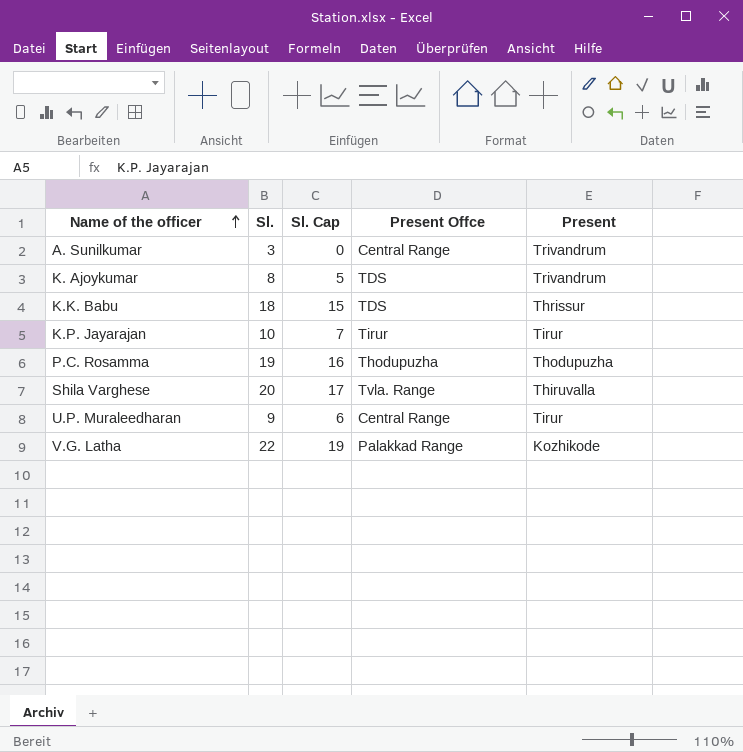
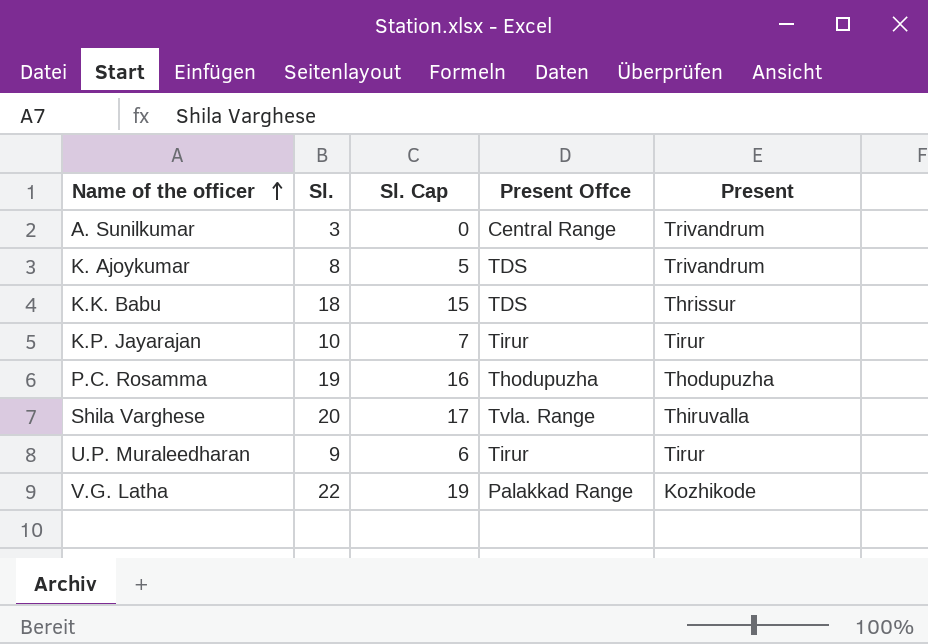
U.P. Muraleedharan | Present Offce: Central Range -> Tirur

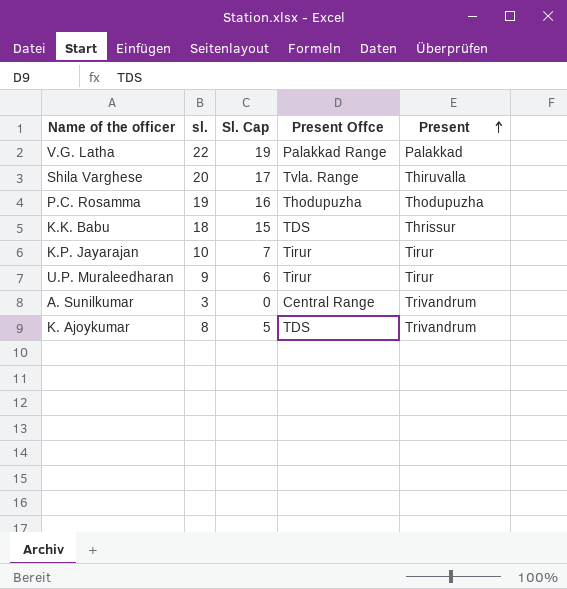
row order: Name of the officer ascending -> Present ascending
column name: Sl. -> sl.
V.G. Latha | Present: Kozhikode -> Palakkad

